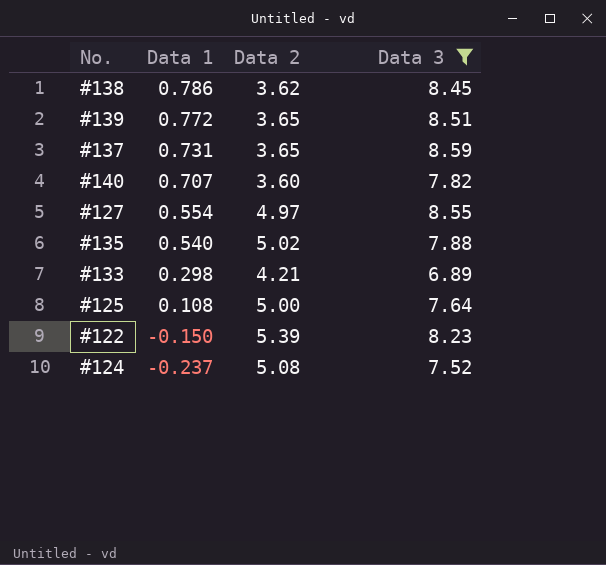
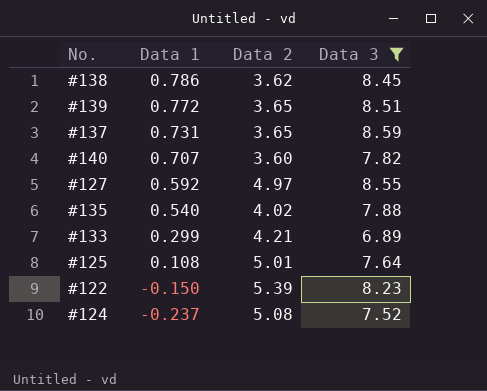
#127 | Data 1: 0.554 -> 0.592
#135 | Data 2: 5.02 -> 4.02
#133 | Data 1: 0.298 -> 0.299
#125 | Data 2: 5.00 -> 5.01

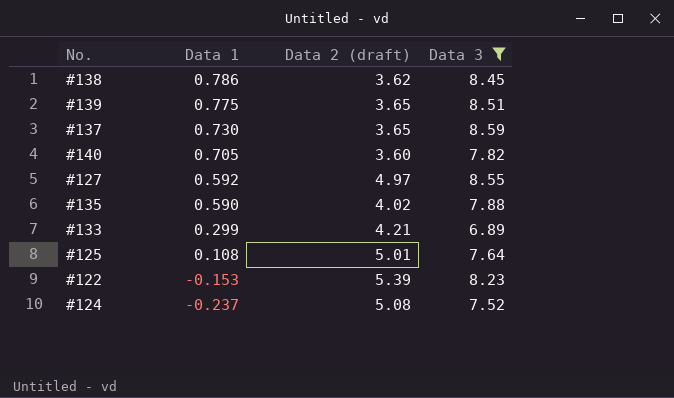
column name: Data 2 -> Data 2 (draft)
#139 | Data 1: 0.772 -> 0.775
#137 | Data 1: 0.731 -> 0.730
#140 | Data 1: 0.707 -> 0.705
#135 | Data 1: 0.540 -> 0.590
#122 | Data 1: -0.150 -> -0.153

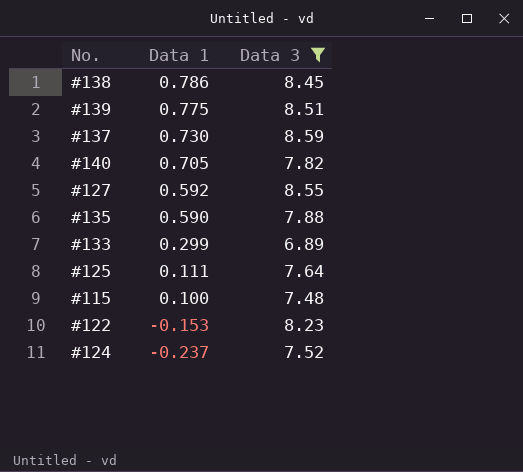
column Data 2 (draft) | position: 3 -> none
#125 | Data 1: 0.108 -> 0.111
row #115: none -> 0.100 | 7.48

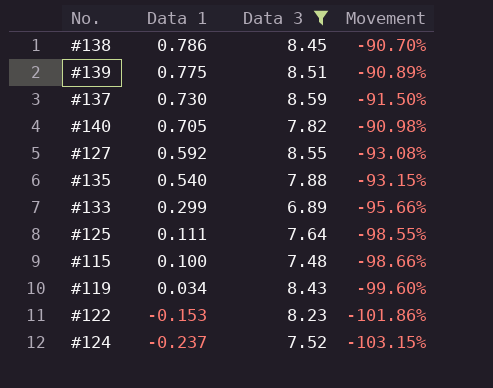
column Movement | formula: none -> ([Data 1] - [Data 3]) / [Data 3]
#135 | Data 1: 0.590 -> 0.540
row #119: none -> 0.034 | 8.43 | -99.60%

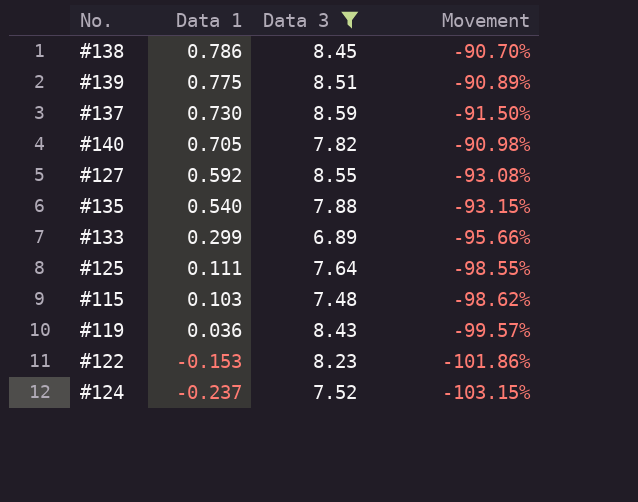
#115 | Data 1: 0.100 -> 0.103
#115 | Movement: -98.66% -> -98.62%
#119 | Data 1: 0.034 -> 0.036
#119 | Movement: -99.60% -> -99.57%

